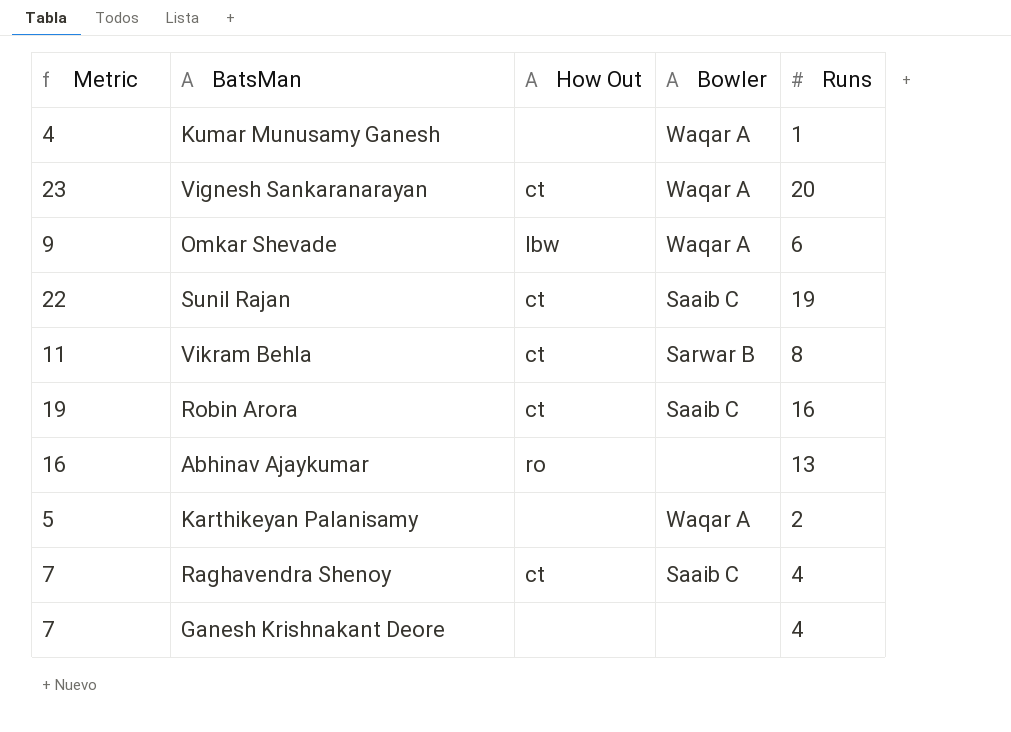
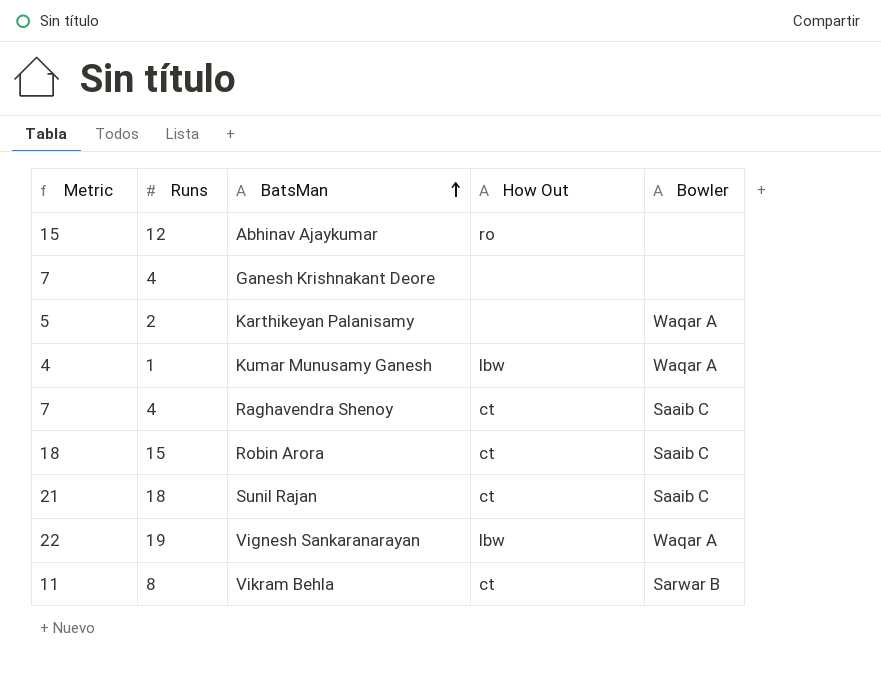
row order: none -> BatsMan ascending
column Runs | position: 5 -> 2
row Omkar Shevade: 9 | lbw | Waqar A | 6 -> none
Abhinav Ajaykumar | Metric: 16 -> 15
Abhinav Ajaykumar | Runs: 13 -> 12
Kumar Munusamy Ganesh | How Out: none -> lbw
Robin Arora | Metric: 19 -> 18
Robin Arora | Runs: 16 -> 15
Sunil Rajan | Metric: 22 -> 21
Sunil Rajan | Runs: 19 -> 18
Vignesh Sankaranarayan | Metric: 23 -> 22
Vignesh Sankaranarayan | Runs: 20 -> 19
Vignesh Sankaranarayan | How Out: ct -> lbw

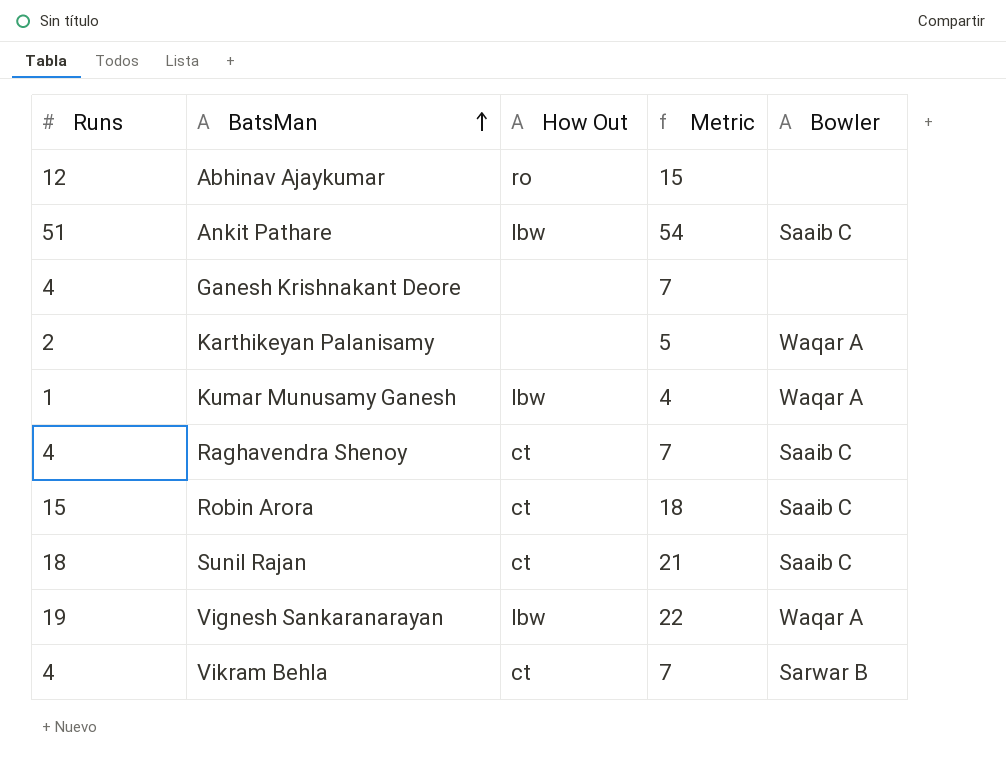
column Metric | position: 1 -> 4
row Ankit Pathare: none -> 51 | lbw | 54 | Saaib C
Vikram Behla | Runs: 8 -> 4
Vikram Behla | Metric: 11 -> 7

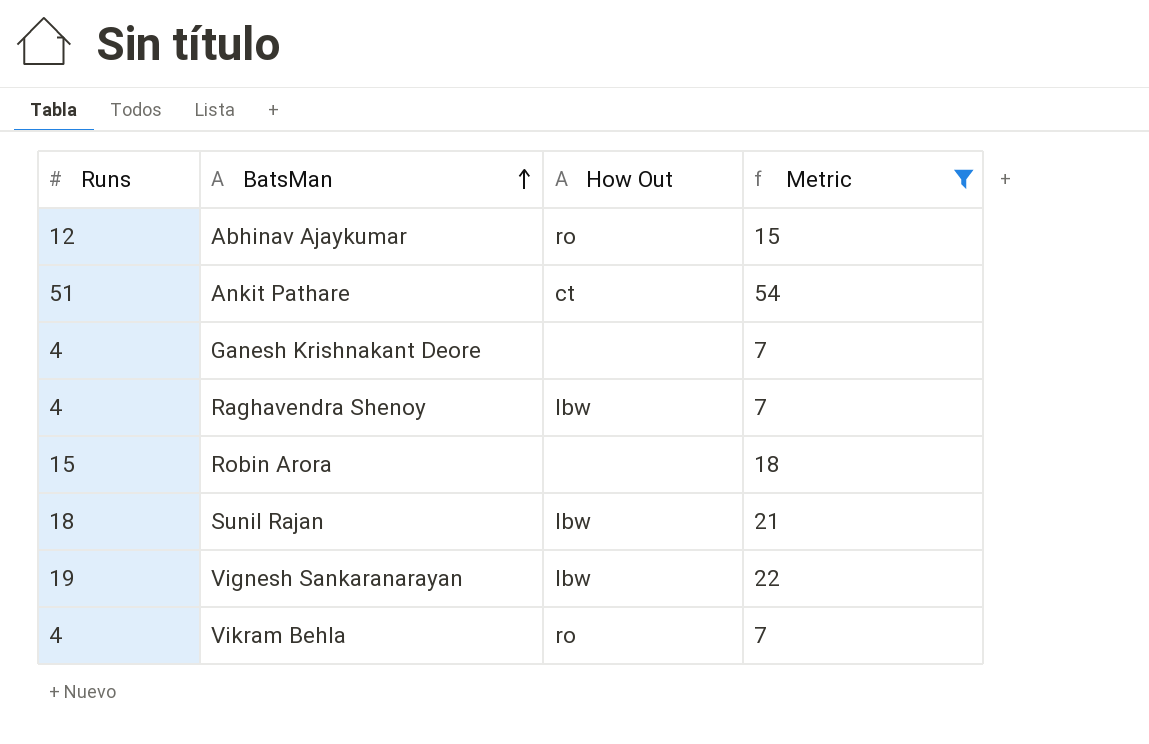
filter: none -> Metric >= 7
column Bowler | position: 5 -> none
Ankit Pathare | How Out: lbw -> ct
Raghavendra Shenoy | How Out: ct -> lbw
Robin Arora | How Out: ct -> none
Sunil Rajan | How Out: ct -> lbw
Vikram Behla | How Out: ct -> ro

